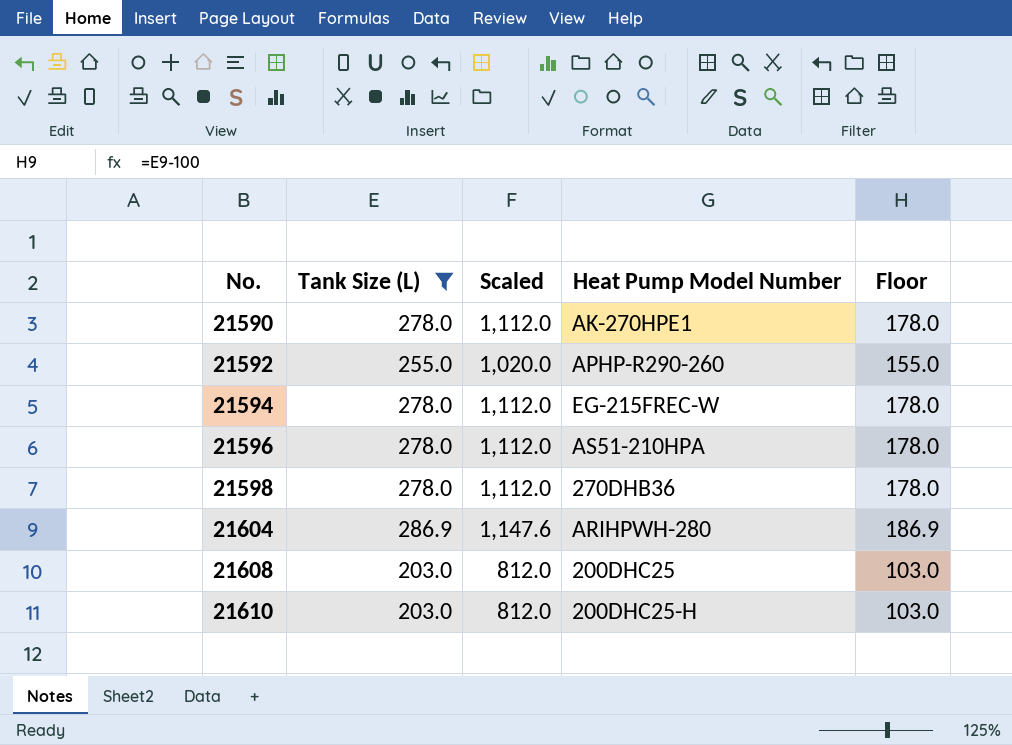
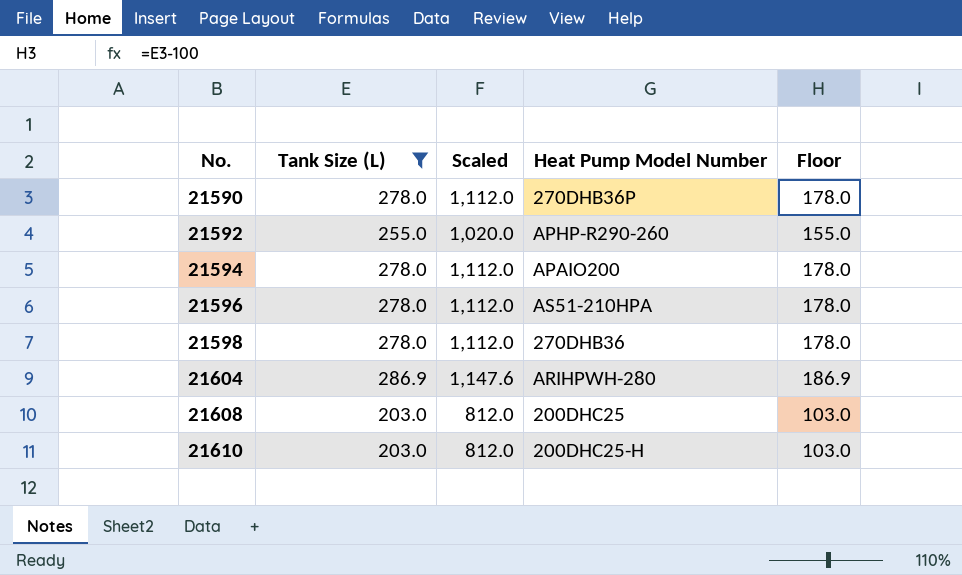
21590 | Heat Pump Model Number: AK-270HPE1 -> 270DHB36P
21594 | Heat Pump Model Number: EG-215FREC-W -> APAIO200

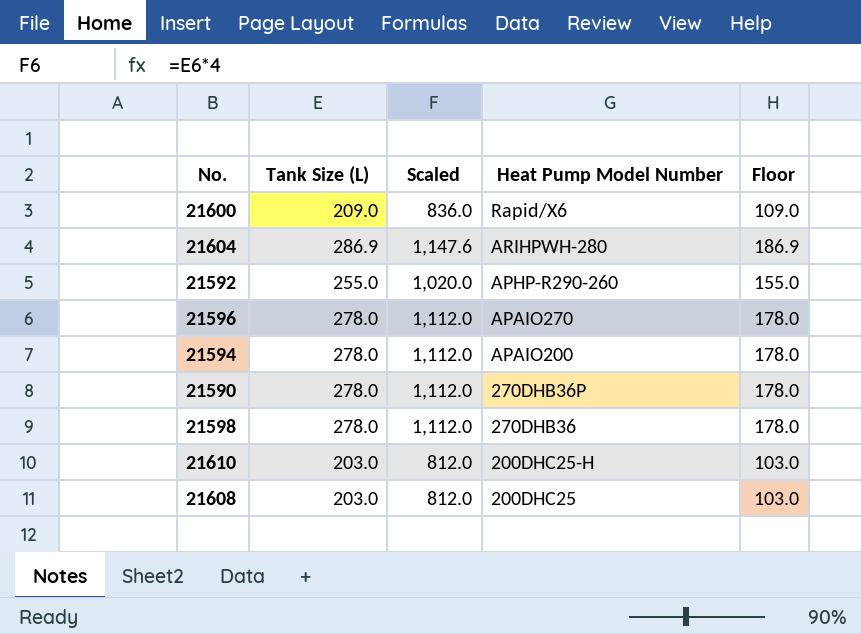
filter: Tank Size (L) != 209.0 -> none
row order: No. ascending -> Heat Pump Model Number descending
21596 | Heat Pump Model Number: AS51-210HPA -> APAIO270

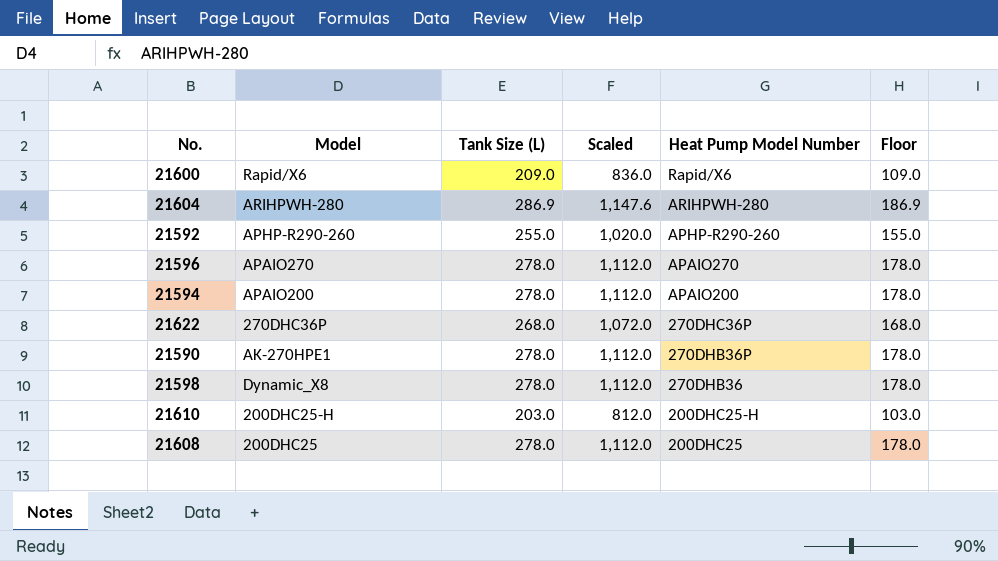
column Model | position: none -> 2
row 21622: none -> 270DHC36P | 268.0 | 1,072.0 | 270DHC36P | 168.0
21608 | Tank Size (L): 203.0 -> 278.0
21608 | Scaled: 812.0 -> 1,112.0
21608 | Floor: 103.0 -> 178.0

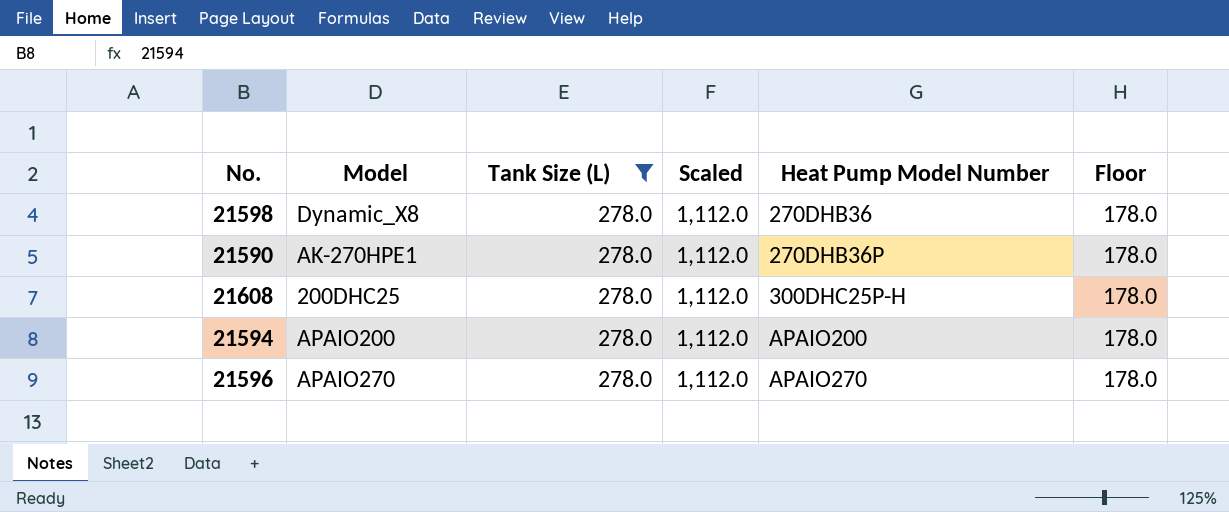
filter: none -> Tank Size (L) = 278.0
row order: Heat Pump Model Number descending -> Heat Pump Model Number ascending
21608 | Heat Pump Model Number: 200DHC25 -> 300DHC25P-H

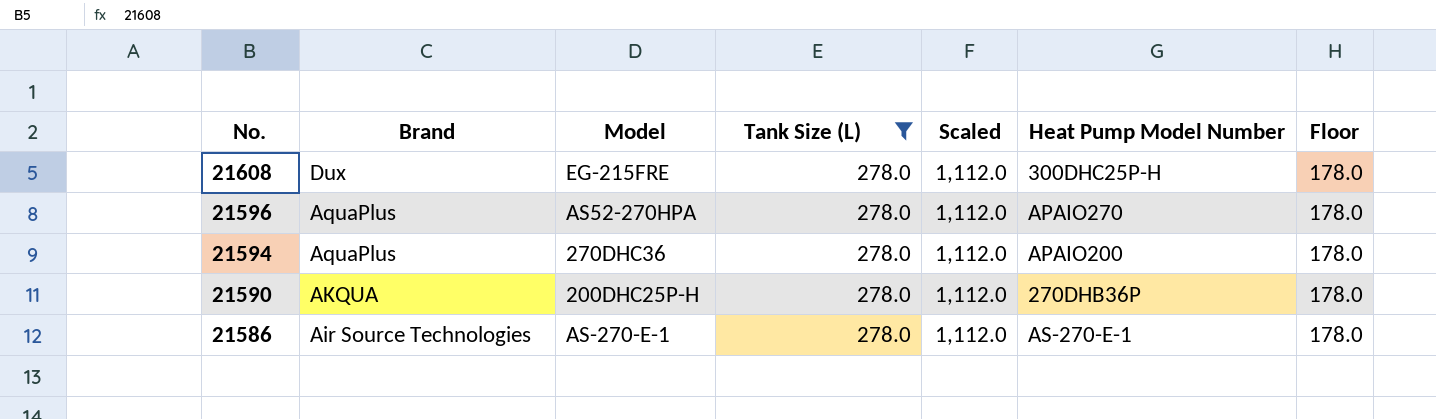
row order: Heat Pump Model Number ascending -> No. descending
column Brand | position: none -> 2
row 21598: Dynamic_X8 | 278.0 | 1,112.0 | 270DHB36 | 178.0 -> none
21608 | Model: 200DHC25 -> EG-215FRE
21596 | Model: APAIO270 -> AS52-270HPA
21594 | Model: APAIO200 -> 270DHC36
21590 | Model: AK-270HPE1 -> 200DHC25P-H
row 21586: none -> Air Source Technologies | AS-270-E-1 | 278.0 | 1,112.0 | AS-270-E-1 | 178.0

